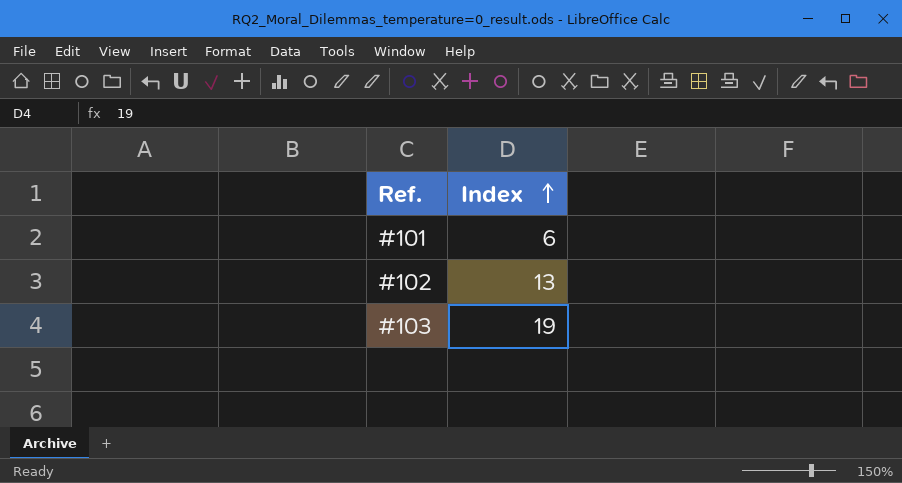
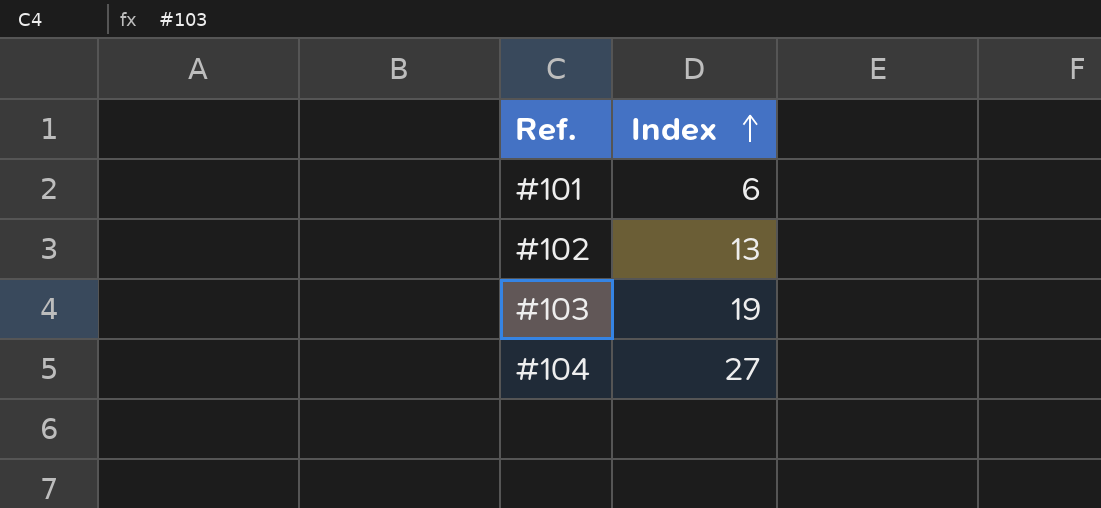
row #104: none -> 27

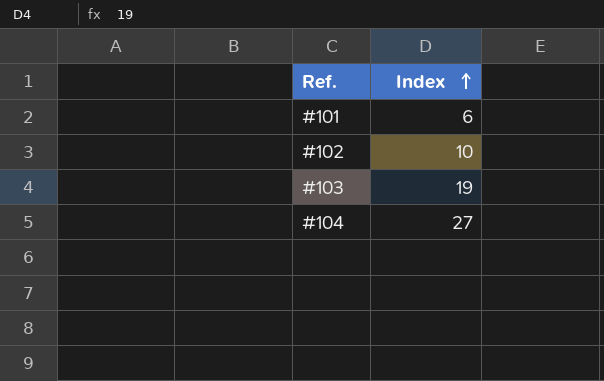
#102 | Index: 13 -> 10

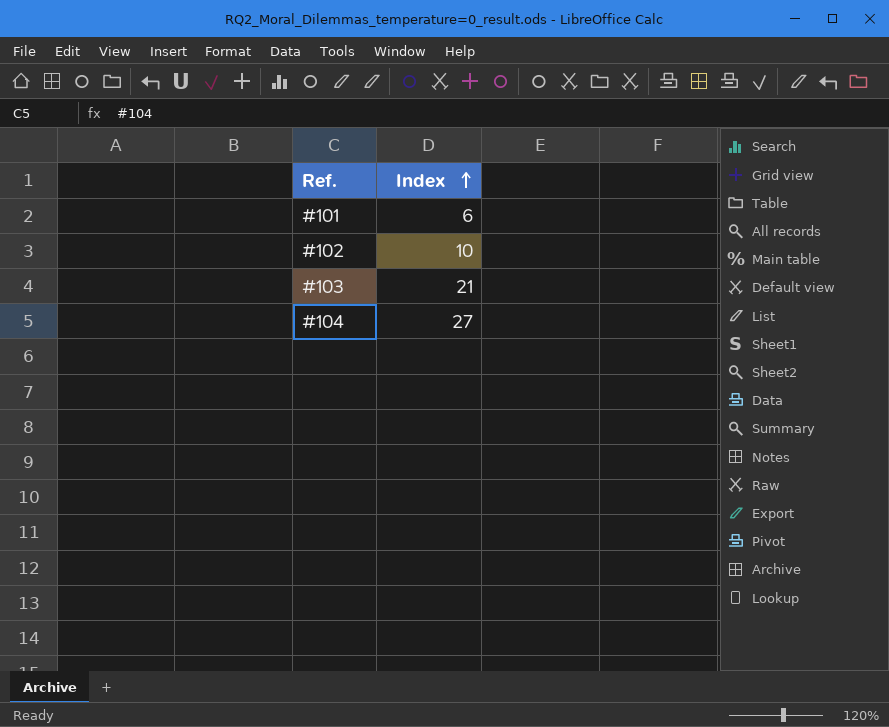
#103 | Index: 19 -> 21

